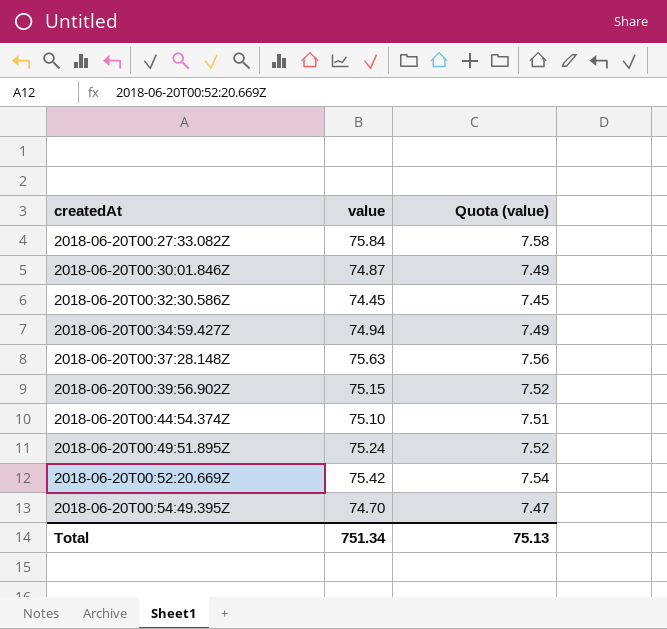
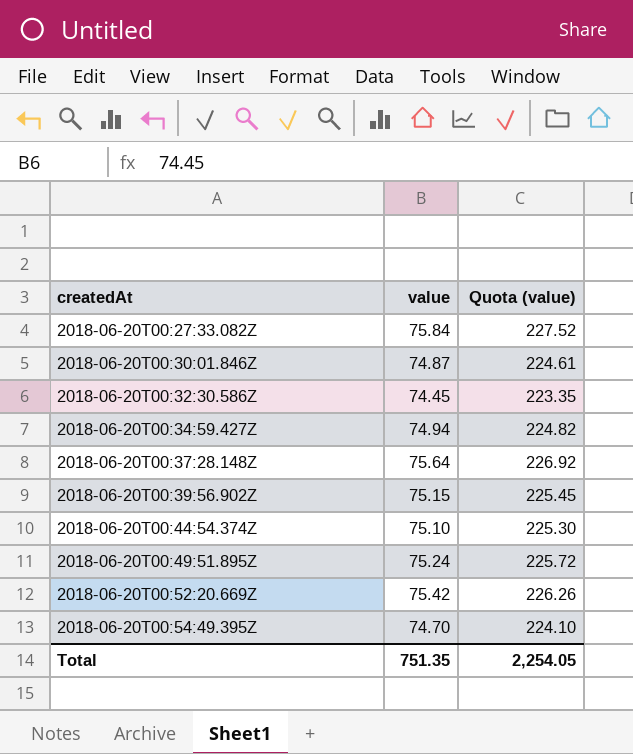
column Quota (value) | formula: [value] * 0.1 -> [value] * 3
2018-06-20T00:37:28.148Z | value: 75.63 -> 75.64
Total | value: 751.34 -> 751.35
Total | Quota (value): 75.13 -> 2,254.05

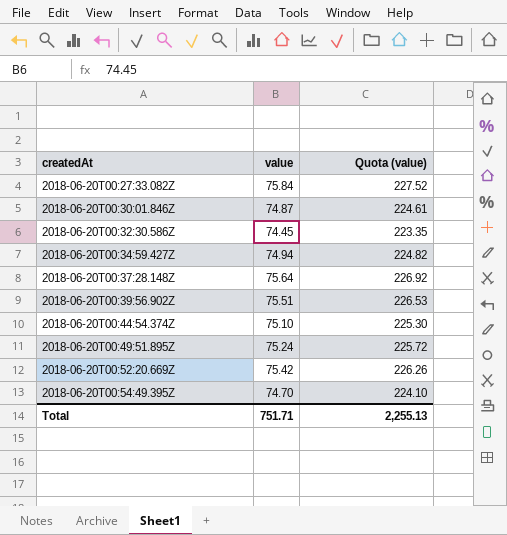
2018-06-20T00:39:56.902Z | value: 75.15 -> 75.51
2018-06-20T00:39:56.902Z | Quota (value): 225.45 -> 226.53
Total | value: 751.35 -> 751.71
Total | Quota (value): 2,254.05 -> 2,255.13

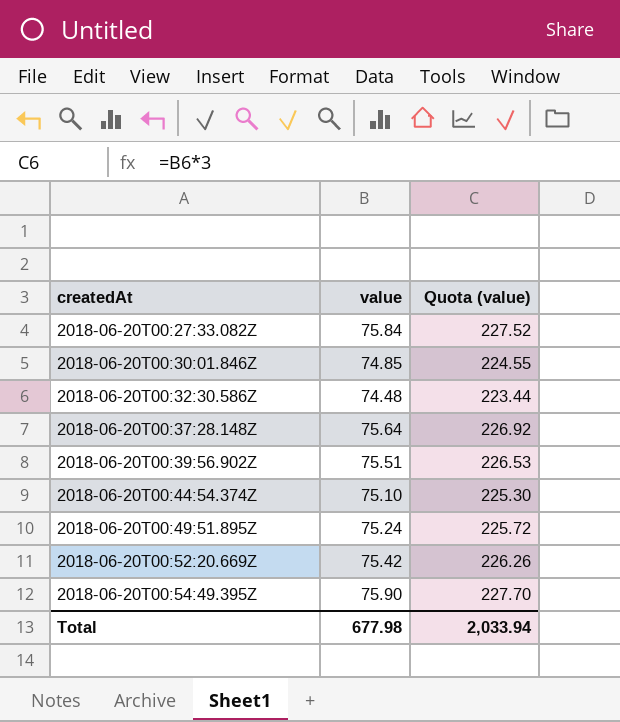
row 2018-06-20T00:34:59.427Z: 74.94 | 224.82 -> none
2018-06-20T00:30:01.846Z | value: 74.87 -> 74.85
2018-06-20T00:30:01.846Z | Quota (value): 224.61 -> 224.55
2018-06-20T00:32:30.586Z | value: 74.45 -> 74.48
2018-06-20T00:32:30.586Z | Quota (value): 223.35 -> 223.44
2018-06-20T00:54:49.395Z | value: 74.70 -> 75.90
2018-06-20T00:54:49.395Z | Quota (value): 224.10 -> 227.70
Total | value: 751.71 -> 677.98
Total | Quota (value): 2,255.13 -> 2,033.94

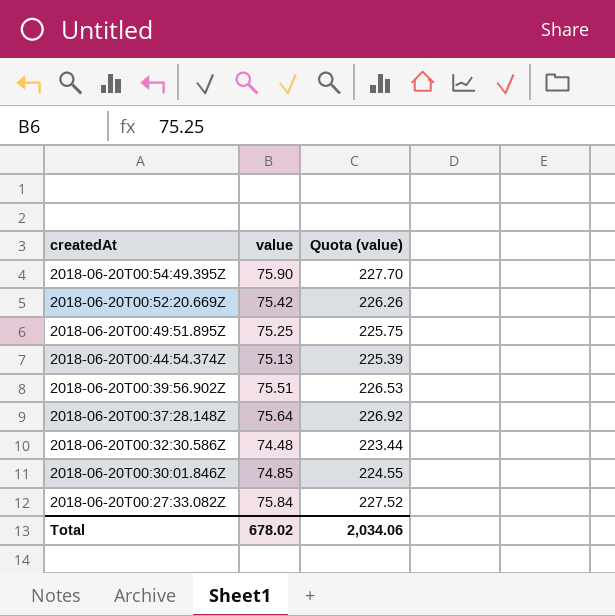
row order: createdAt ascending -> createdAt descending
2018-06-20T00:49:51.895Z | value: 75.24 -> 75.25
2018-06-20T00:49:51.895Z | Quota (value): 225.72 -> 225.75
2018-06-20T00:44:54.374Z | value: 75.10 -> 75.13
2018-06-20T00:44:54.374Z | Quota (value): 225.30 -> 225.39
Total | value: 677.98 -> 678.02
Total | Quota (value): 2,033.94 -> 2,034.06

